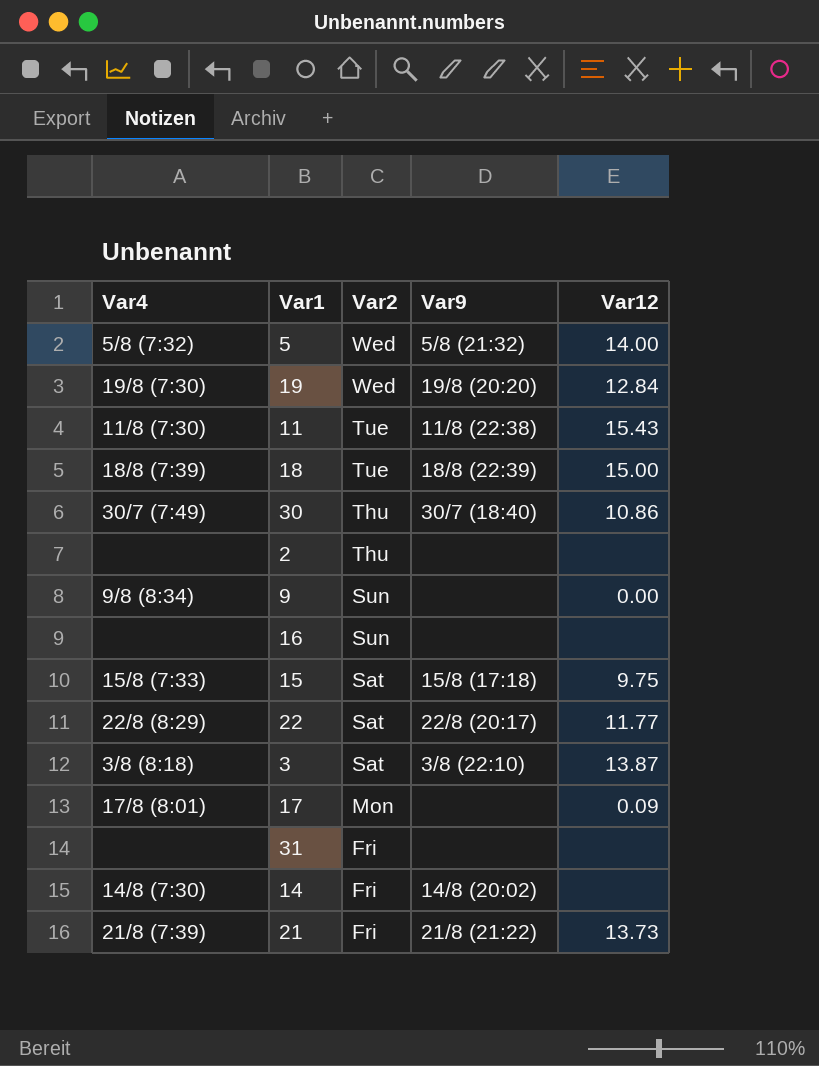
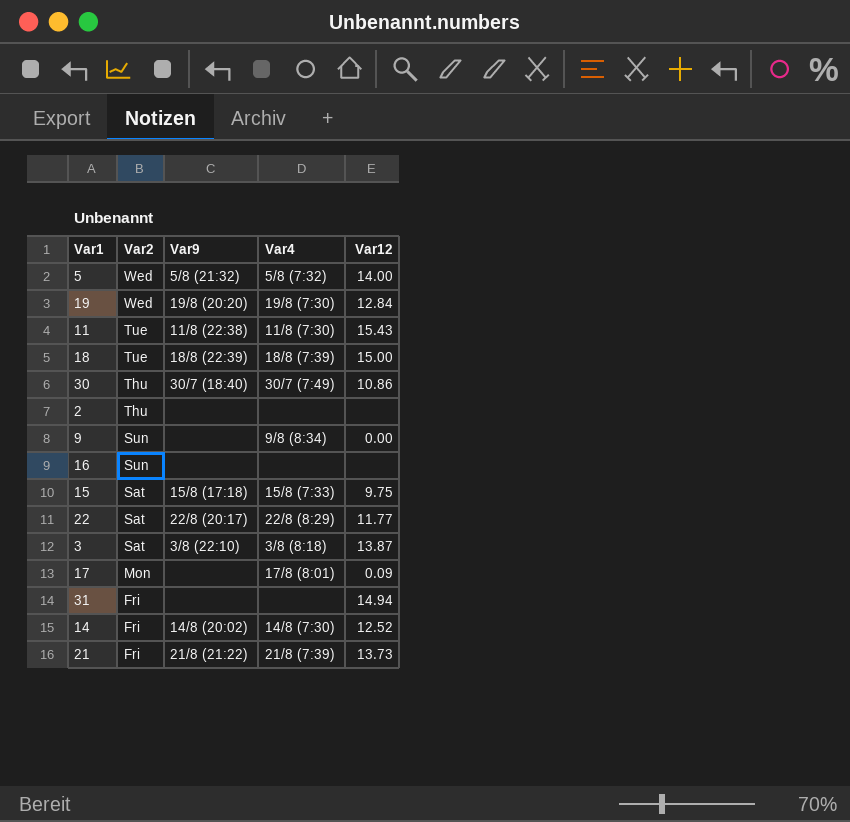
column Var4 | position: 1 -> 4
31 | Var12: none -> 14.94
14 | Var12: none -> 12.52

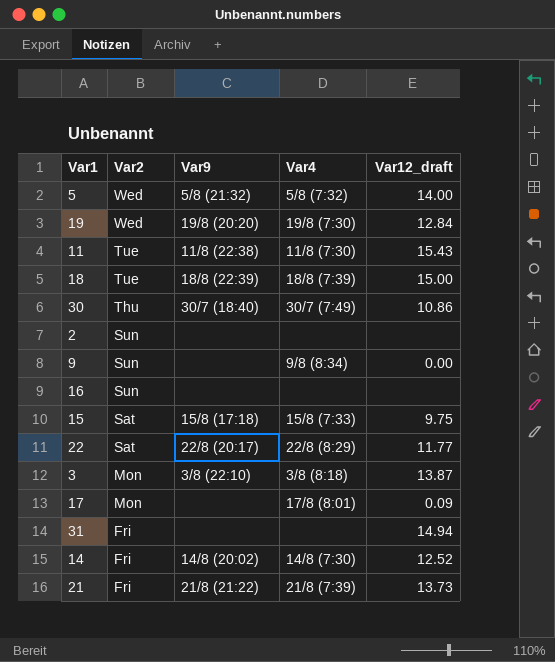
column name: Var12 -> Var12_draft
2 | Var2: Thu -> Sun
3 | Var2: Sat -> Mon

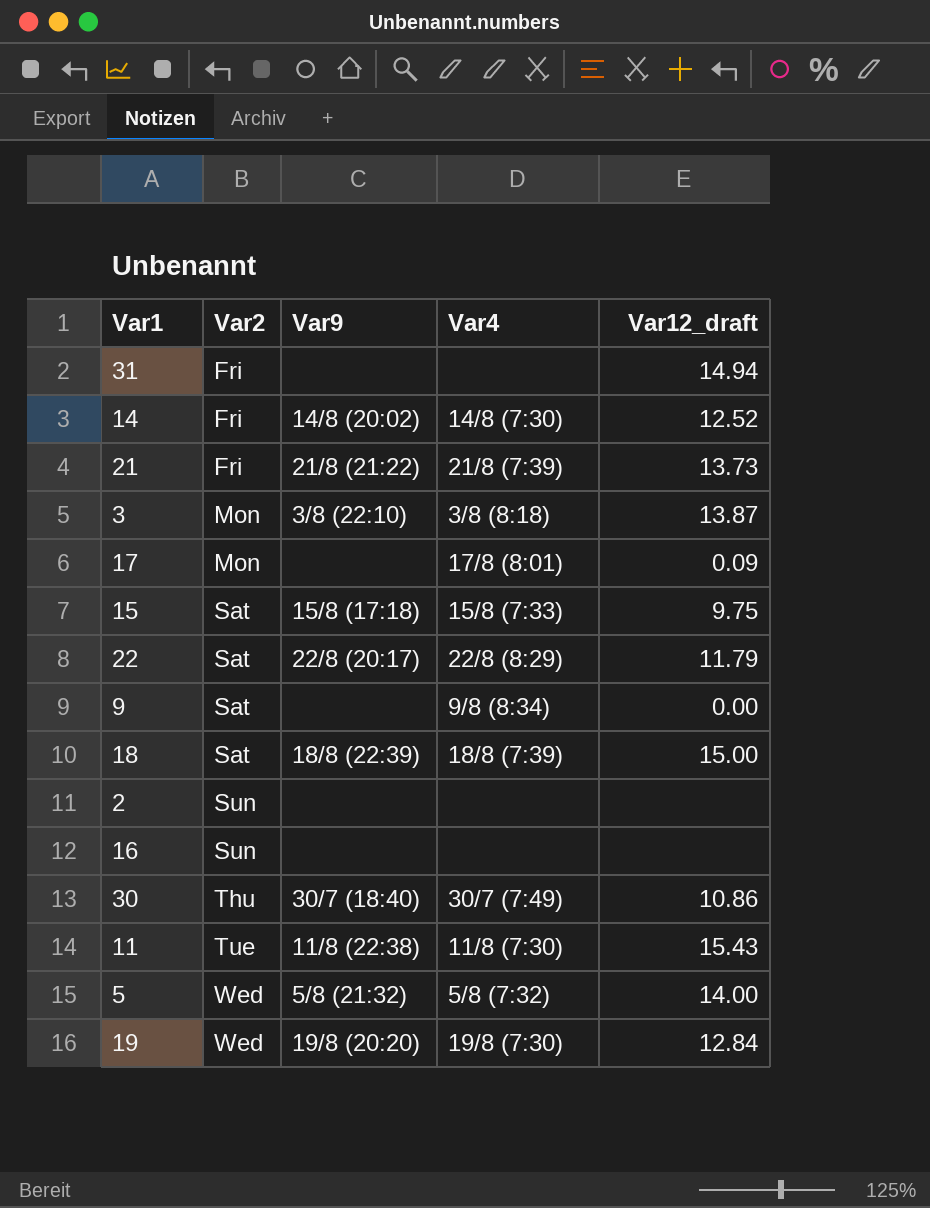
row order: Var2 descending -> Var2 ascending
22 | Var12_draft: 11.77 -> 11.79
9 | Var2: Sun -> Sat
18 | Var2: Tue -> Sat

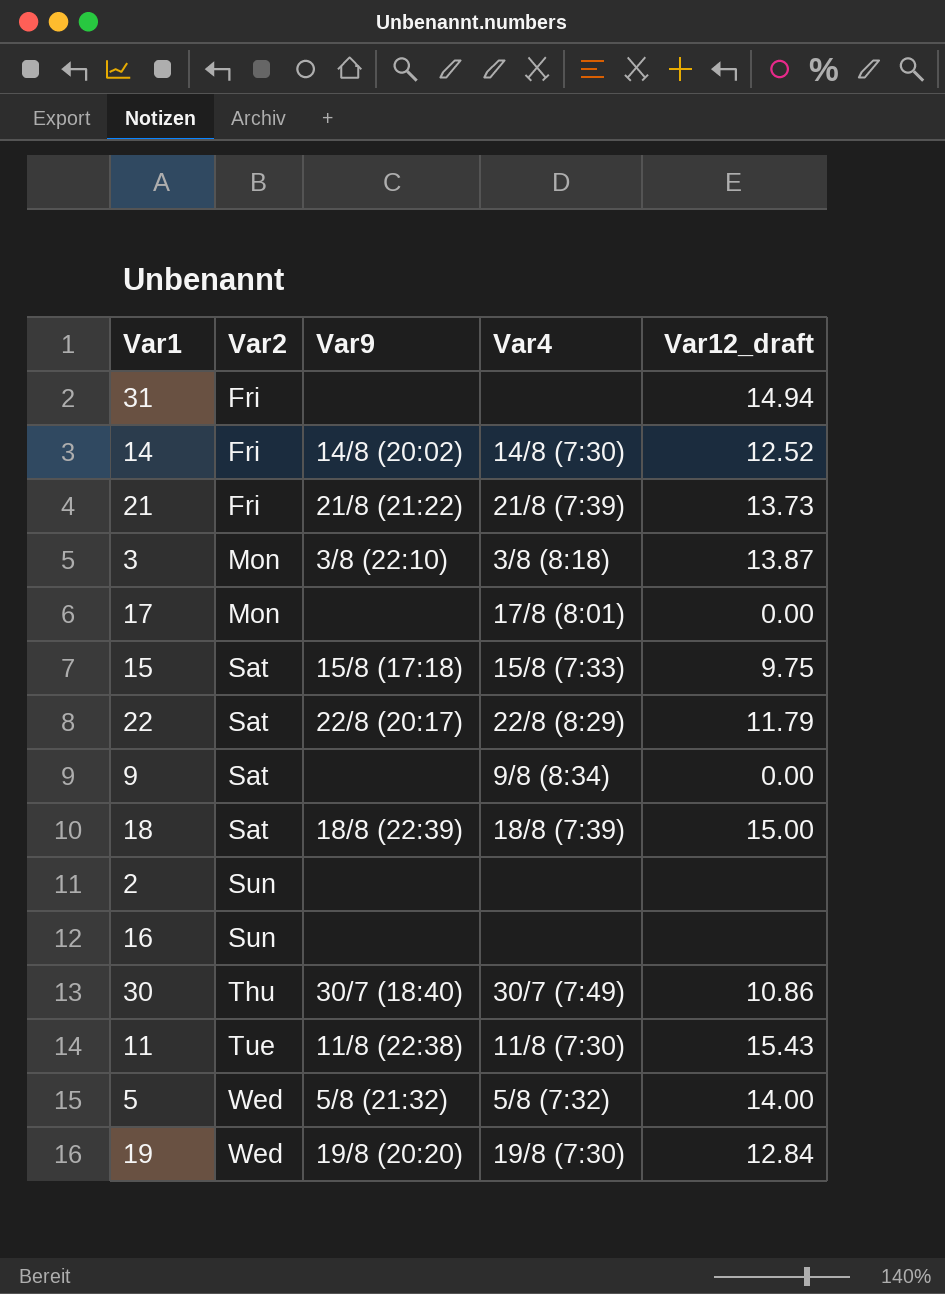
17 | Var12_draft: 0.09 -> 0.00

